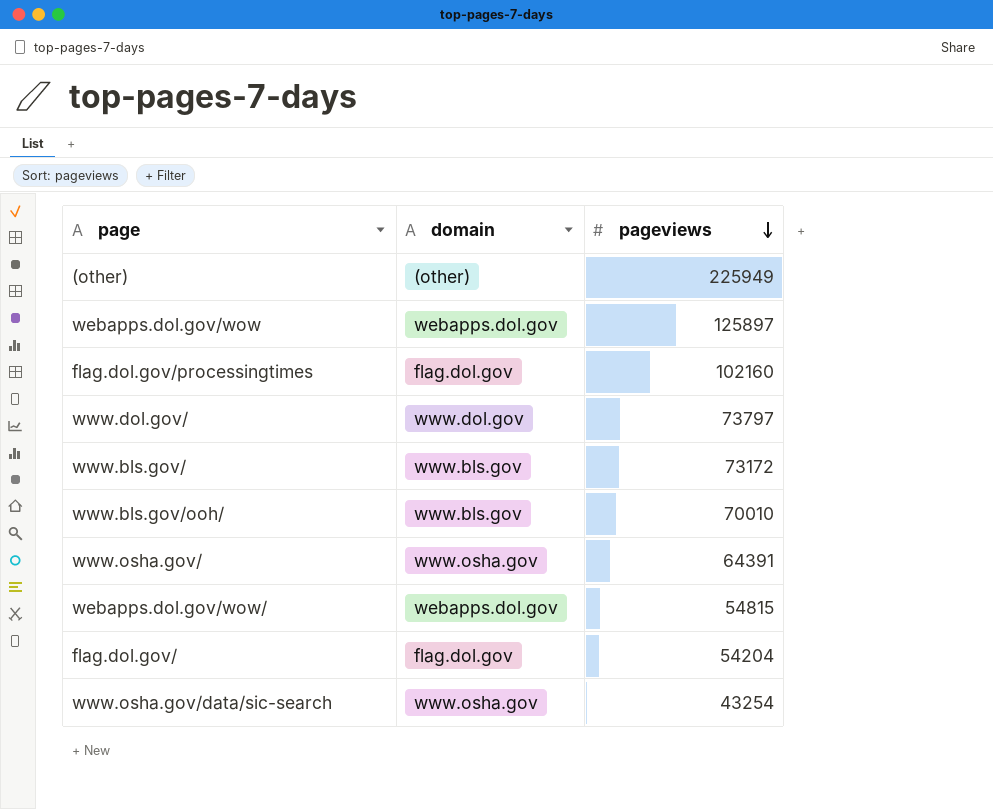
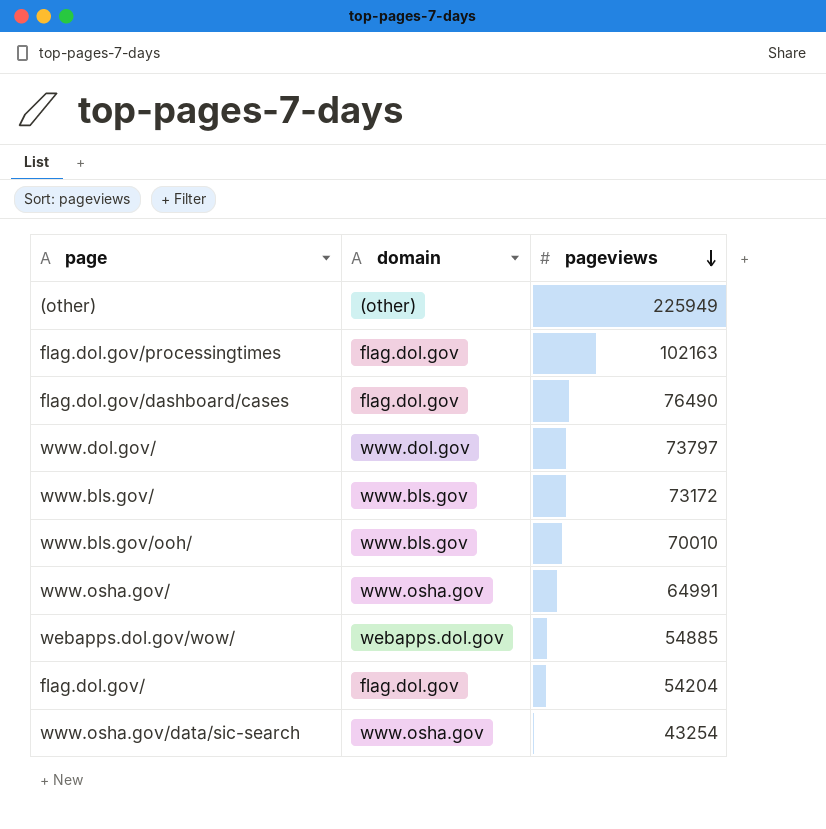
row webapps.dol.gov/wow: webapps.dol.gov | 125897 -> none
flag.dol.gov/processingtimes | pageviews: 102160 -> 102163
row flag.dol.gov/dashboard/cases: none -> flag.dol.gov | 76490
www.osha.gov/ | pageviews: 64391 -> 64991
webapps.dol.gov/wow/ | pageviews: 54815 -> 54885

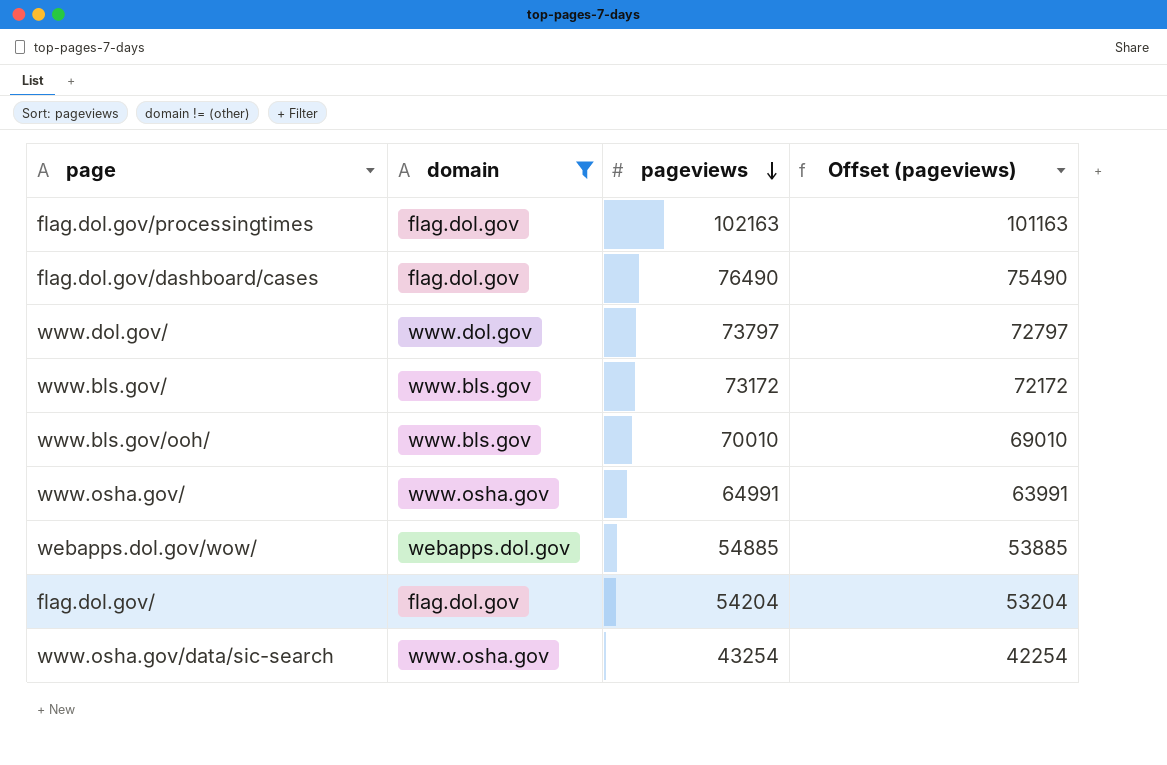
filter: none -> domain != (other)
column Offset (pageviews) | formula: none -> [pageviews] - 1000

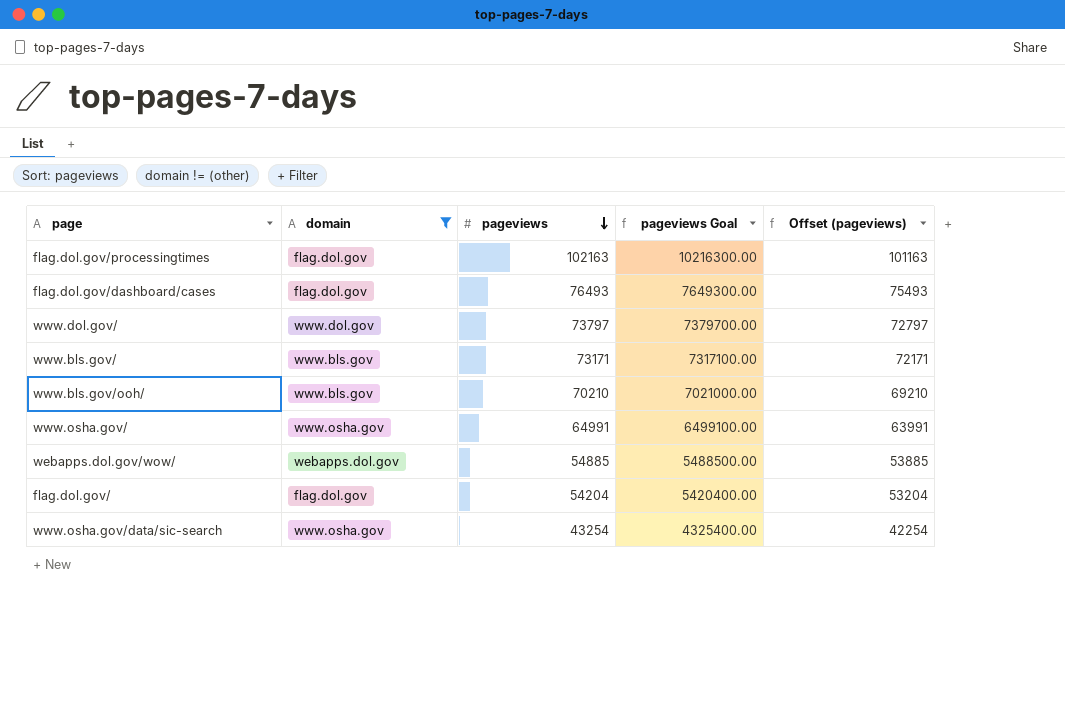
column pageviews Goal | formula: none -> [pageviews] * 100
flag.dol.gov/dashboard/cases | pageviews: 76490 -> 76493
flag.dol.gov/dashboard/cases | Offset (pageviews): 75490 -> 75493
www.bls.gov/ | pageviews: 73172 -> 73171
www.bls.gov/ | Offset (pageviews): 72172 -> 72171
www.bls.gov/ooh/ | pageviews: 70010 -> 70210
www.bls.gov/ooh/ | Offset (pageviews): 69010 -> 69210

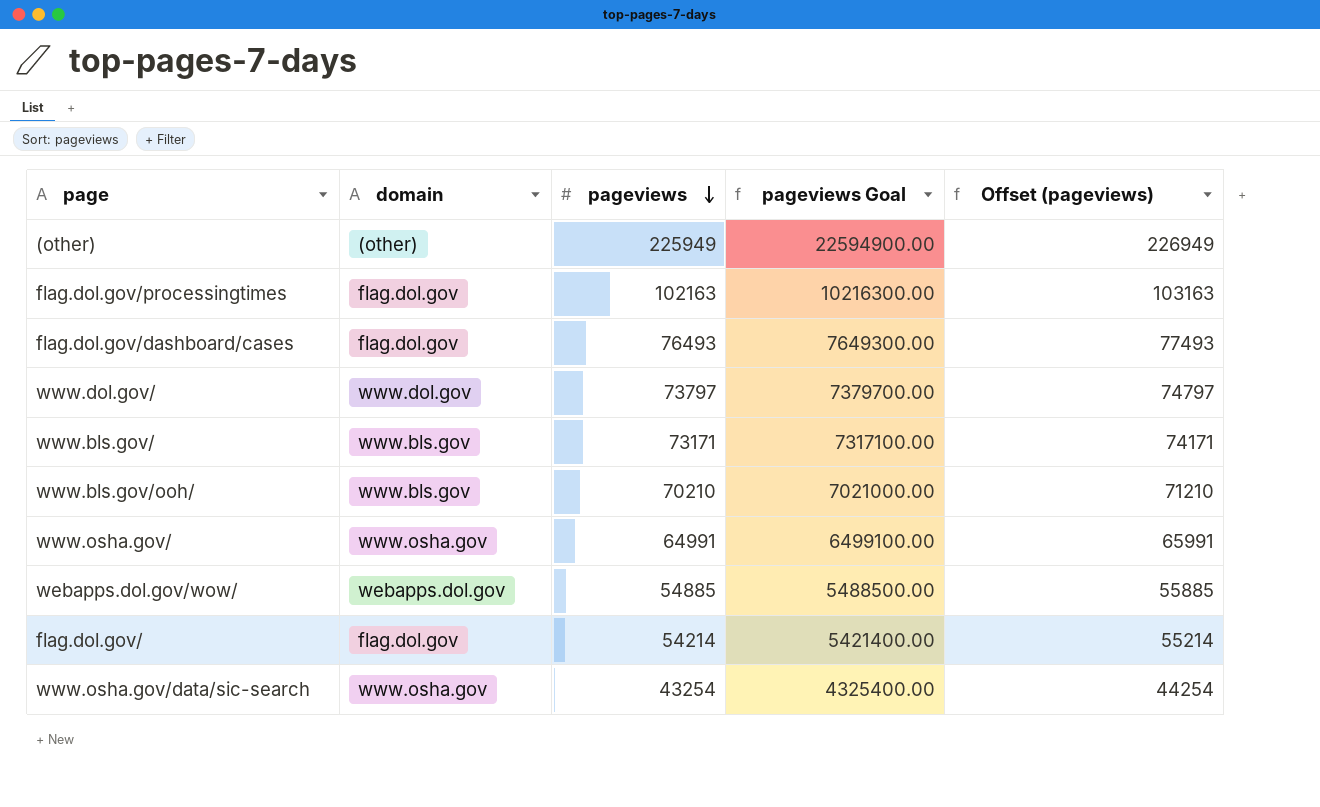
filter: domain != (other) -> none
column Offset (pageviews) | formula: [pageviews] - 1000 -> [pageviews] + 1000
flag.dol.gov/ | pageviews: 54204 -> 54214
flag.dol.gov/ | pageviews Goal: 5420400.00 -> 5421400.00

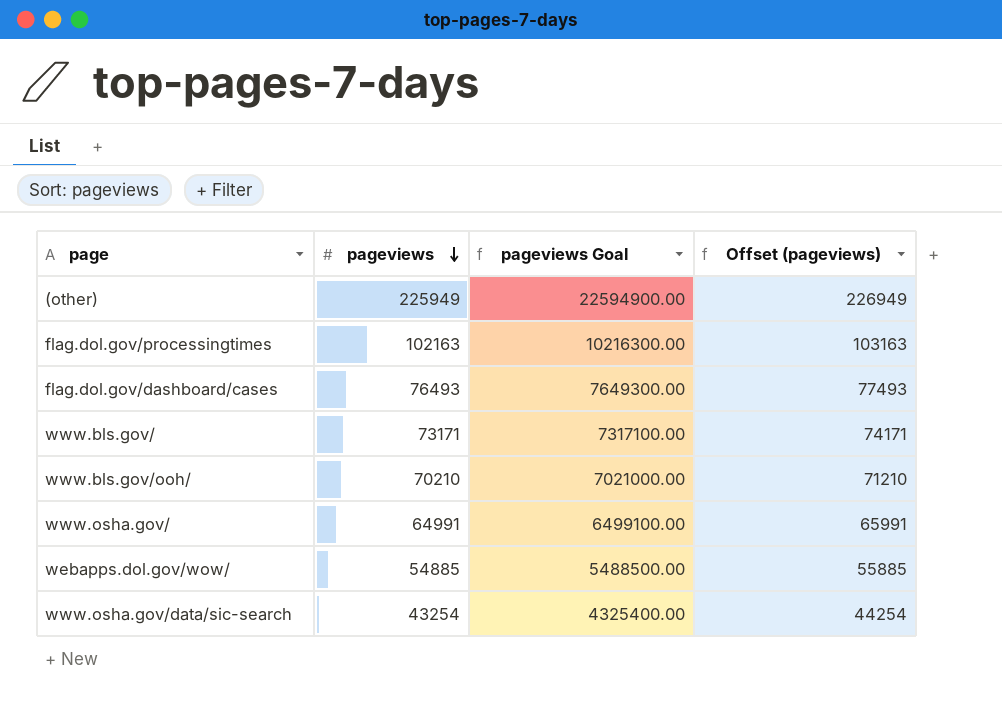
column domain | position: 2 -> none
row www.dol.gov/: www.dol.gov | 73797 | 7379700.00 | 74797 -> none
row flag.dol.gov/: flag.dol.gov | 54214 | 5421400.00 | 55214 -> none

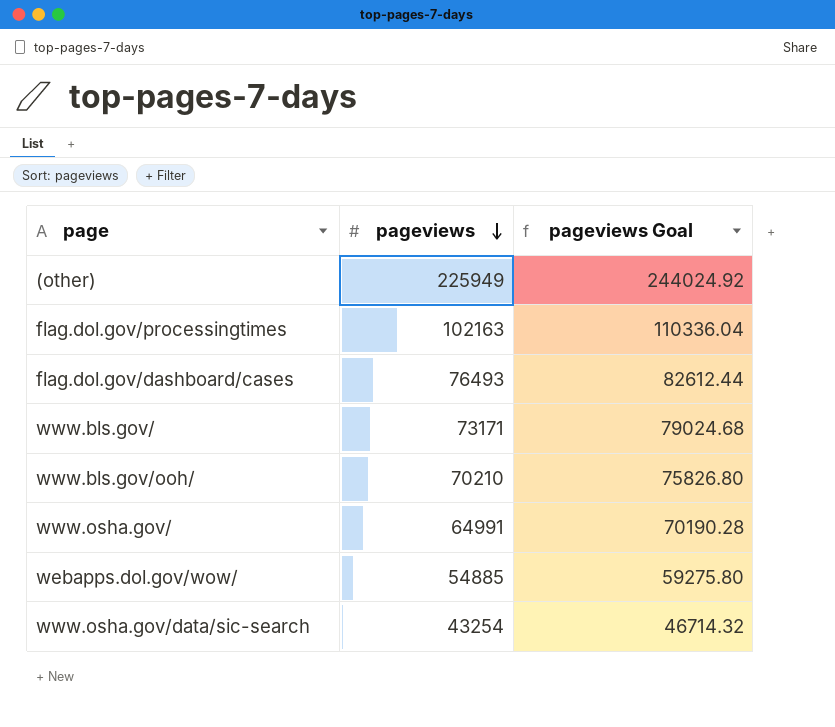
column Offset (pageviews) | formula: [pageviews] + 1000 -> none
column pageviews Goal | formula: [pageviews] * 100 -> [pageviews] * 1.08

